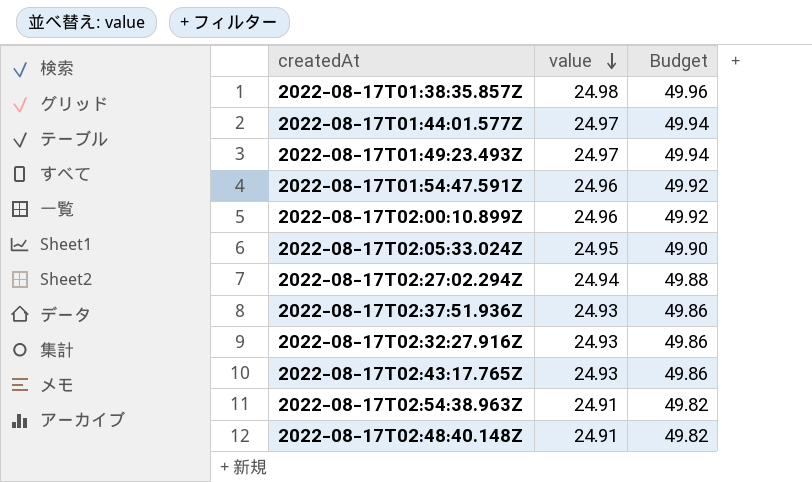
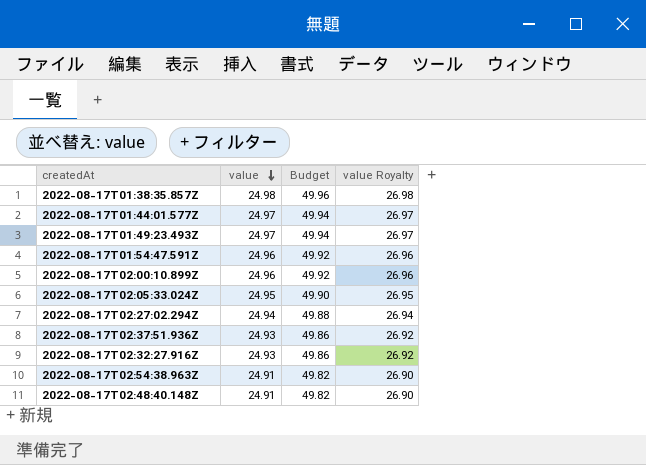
column value Royalty | formula: none -> [value] * 1.08
row 2022-08-17T02:43:17.765Z: 24.93 | 49.86 -> none

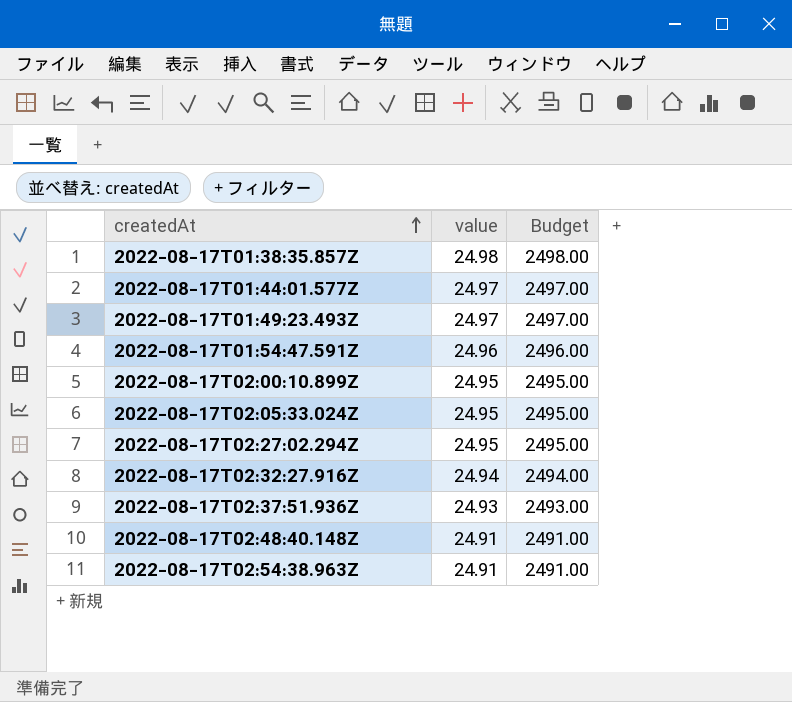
row order: value descending -> createdAt ascending
column value Royalty | formula: [value] * 1.08 -> none
column Budget | formula: [value] * 2 -> [value] * 100
2022-08-17T02:00:10.899Z | value: 24.96 -> 24.95
2022-08-17T02:27:02.294Z | value: 24.94 -> 24.95
2022-08-17T02:32:27.916Z | value: 24.93 -> 24.94

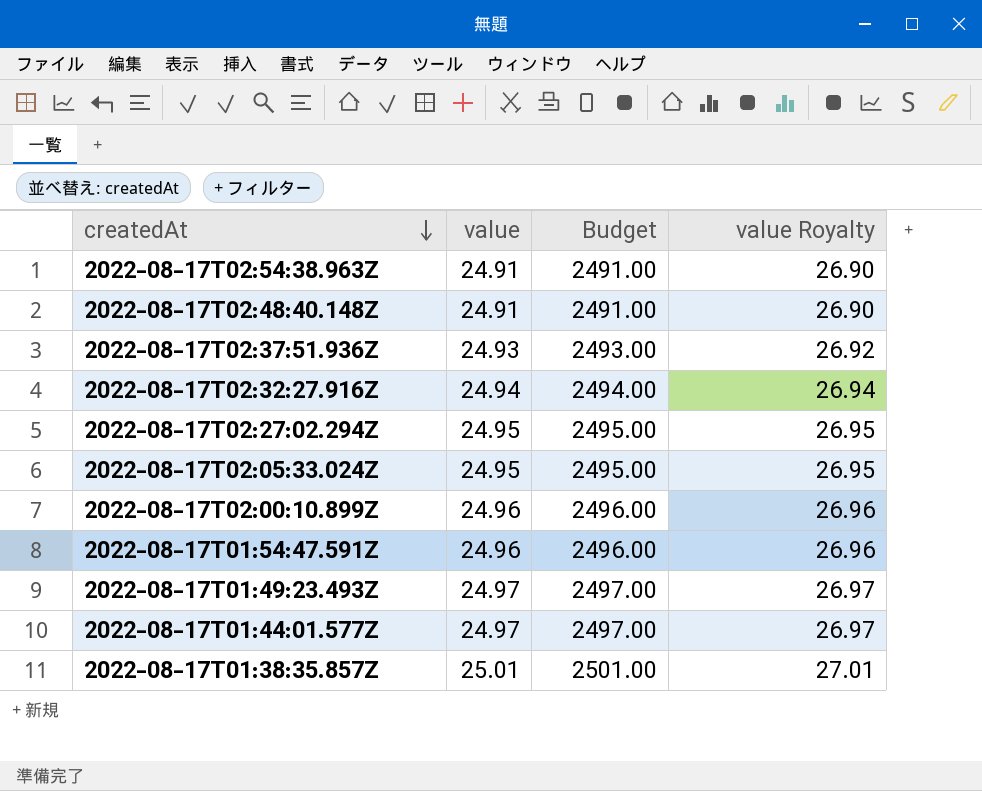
row order: createdAt ascending -> createdAt descending
column value Royalty | formula: none -> [value] * 1.08
2022-08-17T02:00:10.899Z | value: 24.95 -> 24.96
2022-08-17T02:00:10.899Z | Budget: 2495.00 -> 2496.00
2022-08-17T01:38:35.857Z | value: 24.98 -> 25.01
2022-08-17T01:38:35.857Z | Budget: 2498.00 -> 2501.00

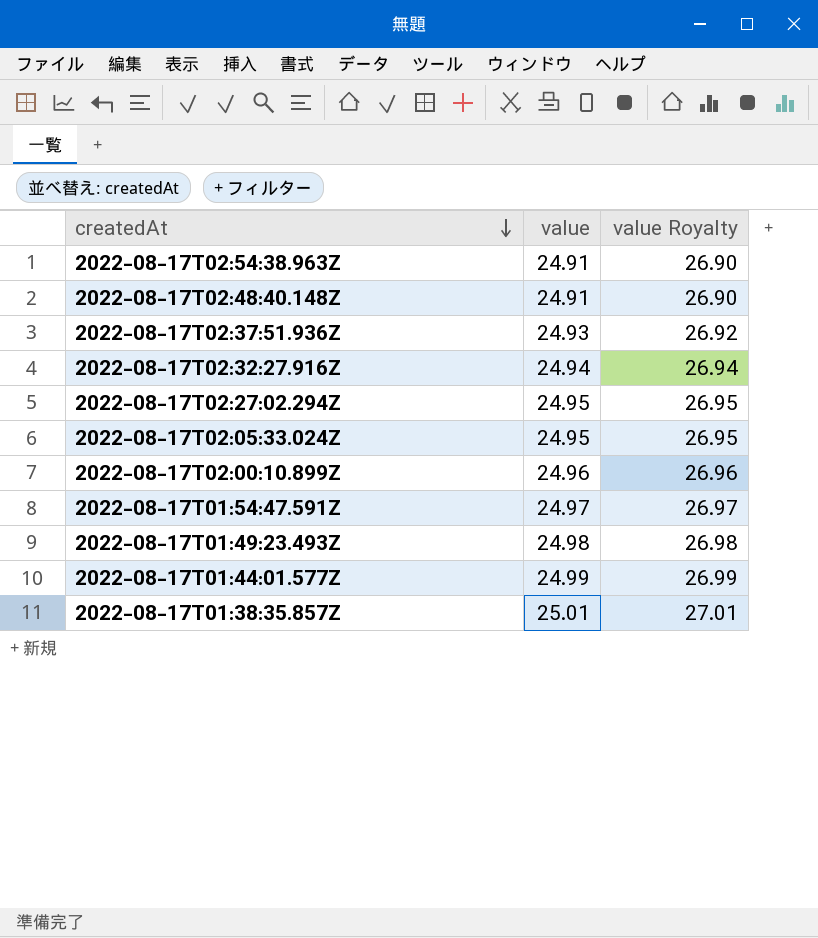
column Budget | formula: [value] * 100 -> none
2022-08-17T01:54:47.591Z | value: 24.96 -> 24.97
2022-08-17T01:54:47.591Z | value Royalty: 26.96 -> 26.97
2022-08-17T01:49:23.493Z | value: 24.97 -> 24.98
2022-08-17T01:49:23.493Z | value Royalty: 26.97 -> 26.98
2022-08-17T01:44:01.577Z | value: 24.97 -> 24.99
2022-08-17T01:44:01.577Z | value Royalty: 26.97 -> 26.99

